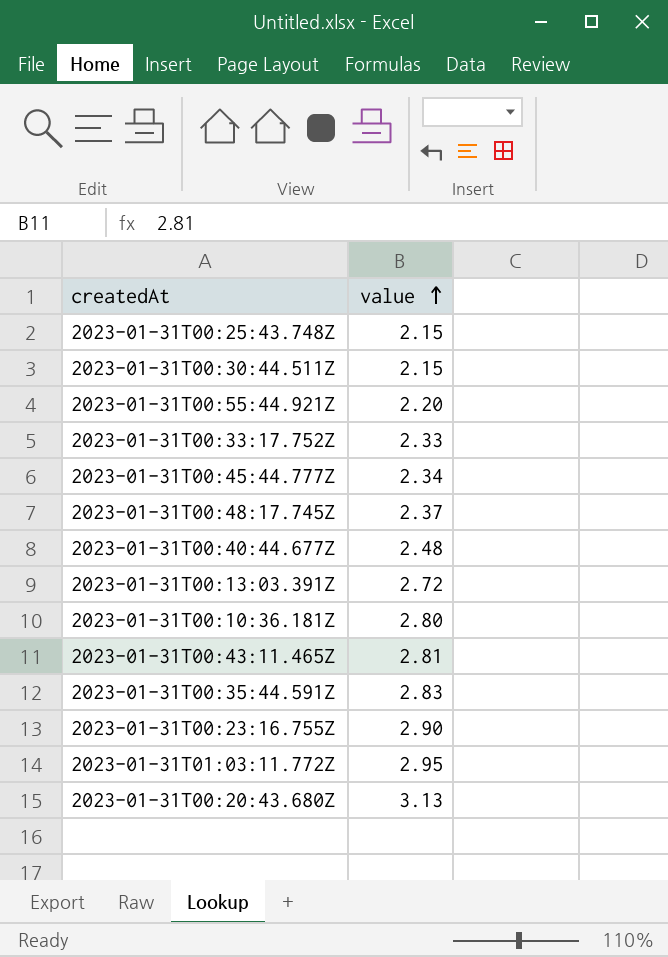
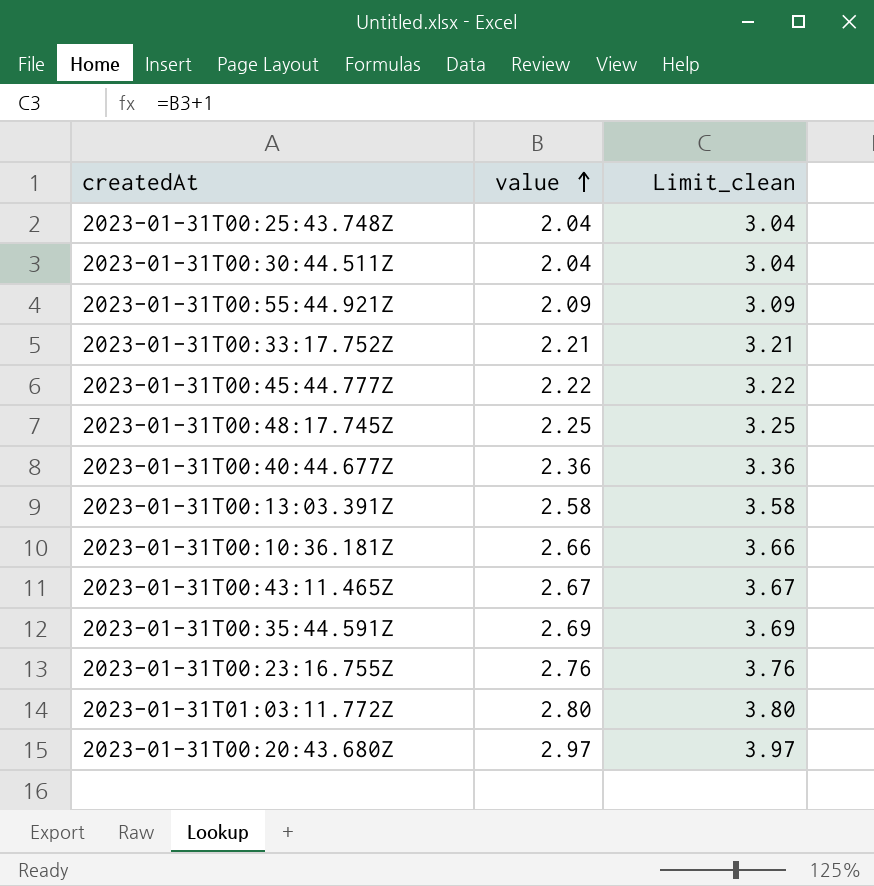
column Limit_clean | formula: none -> [value] + 1
2023-01-31T00:25:43.748Z | value: 2.15 -> 2.04
2023-01-31T00:30:44.511Z | value: 2.15 -> 2.04
2023-01-31T00:55:44.921Z | value: 2.20 -> 2.09
2023-01-31T00:33:17.752Z | value: 2.33 -> 2.21
2023-01-31T00:45:44.777Z | value: 2.34 -> 2.22
2023-01-31T00:48:17.745Z | value: 2.37 -> 2.25
2023-01-31T00:40:44.677Z | value: 2.48 -> 2.36
2023-01-31T00:13:03.391Z | value: 2.72 -> 2.58
2023-01-31T00:10:36.181Z | value: 2.80 -> 2.66
2023-01-31T00:43:11.465Z | value: 2.81 -> 2.67
2023-01-31T00:35:44.591Z | value: 2.83 -> 2.69
2023-01-31T00:23:16.755Z | value: 2.90 -> 2.76
2023-01-31T01:03:11.772Z | value: 2.95 -> 2.80
2023-01-31T00:20:43.680Z | value: 3.13 -> 2.97

